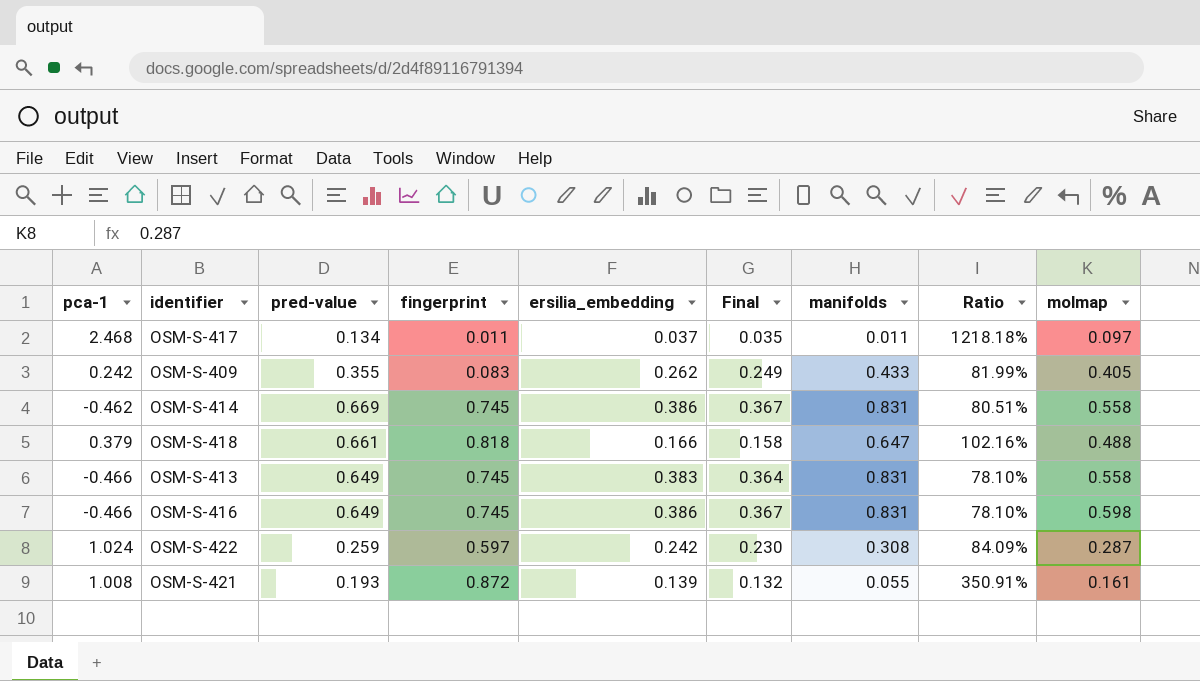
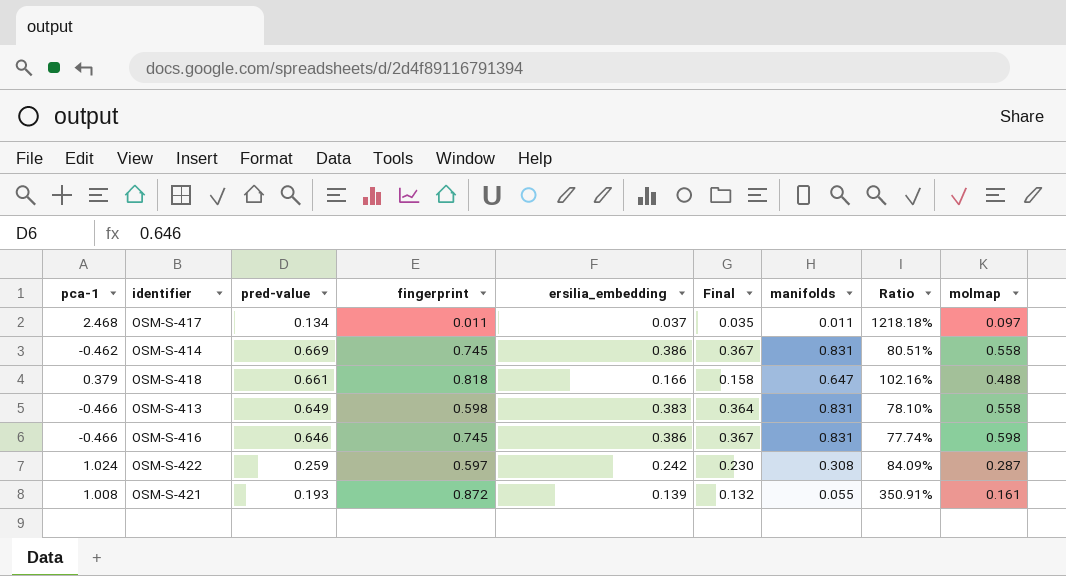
row OSM-S-409: 0.242 | 0.355 | 0.083 | 0.262 | 0.249 | 0.433 | 81.99% | 0.405 -> none
OSM-S-413 | fingerprint: 0.745 -> 0.598
OSM-S-416 | pred-value: 0.649 -> 0.646
OSM-S-416 | Ratio: 78.10% -> 77.74%

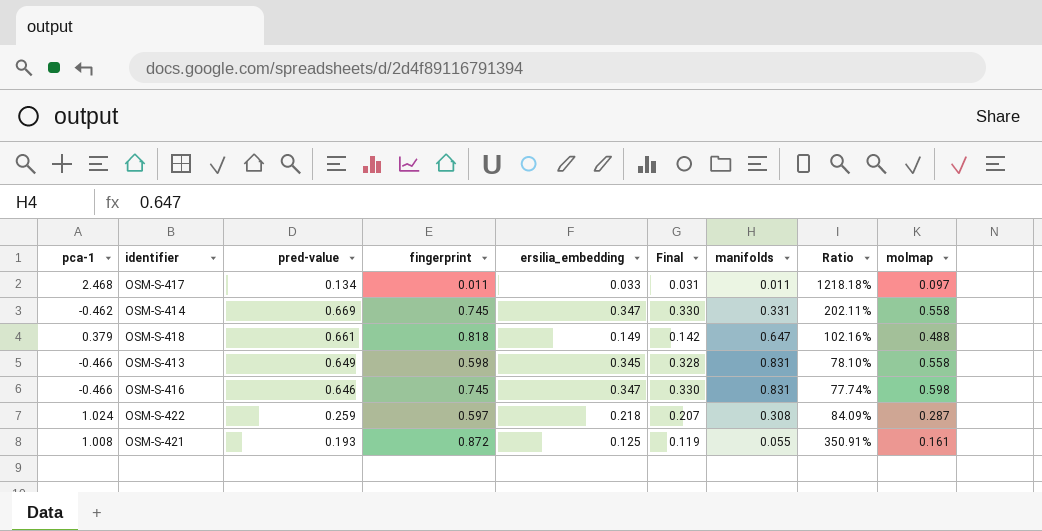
OSM-S-417 | ersilia_embedding: 0.037 -> 0.033
OSM-S-417 | Final: 0.035 -> 0.031
OSM-S-414 | ersilia_embedding: 0.386 -> 0.347
OSM-S-414 | Final: 0.367 -> 0.330
OSM-S-414 | manifolds: 0.831 -> 0.331
OSM-S-414 | Ratio: 80.51% -> 202.11%
OSM-S-418 | ersilia_embedding: 0.166 -> 0.149
OSM-S-418 | Final: 0.158 -> 0.142
OSM-S-413 | ersilia_embedding: 0.383 -> 0.345
OSM-S-413 | Final: 0.364 -> 0.328
OSM-S-416 | ersilia_embedding: 0.386 -> 0.347
OSM-S-416 | Final: 0.367 -> 0.330
OSM-S-422 | ersilia_embedding: 0.242 -> 0.218
OSM-S-422 | Final: 0.230 -> 0.207
OSM-S-421 | ersilia_embedding: 0.139 -> 0.125
OSM-S-421 | Final: 0.132 -> 0.119

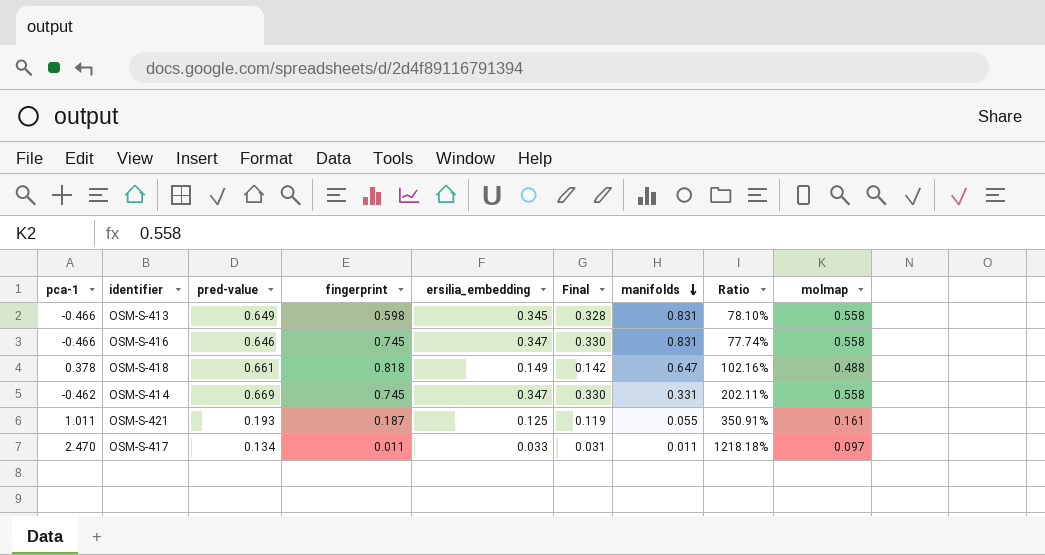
row order: none -> manifolds descending
row OSM-S-422: 1.024 | 0.259 | 0.597 | 0.218 | 0.207 | 0.308 | 84.09% | 0.287 -> none
OSM-S-416 | molmap: 0.598 -> 0.558
OSM-S-418 | pca-1: 0.379 -> 0.378
OSM-S-421 | pca-1: 1.008 -> 1.011
OSM-S-421 | fingerprint: 0.872 -> 0.187
OSM-S-417 | pca-1: 2.468 -> 2.470

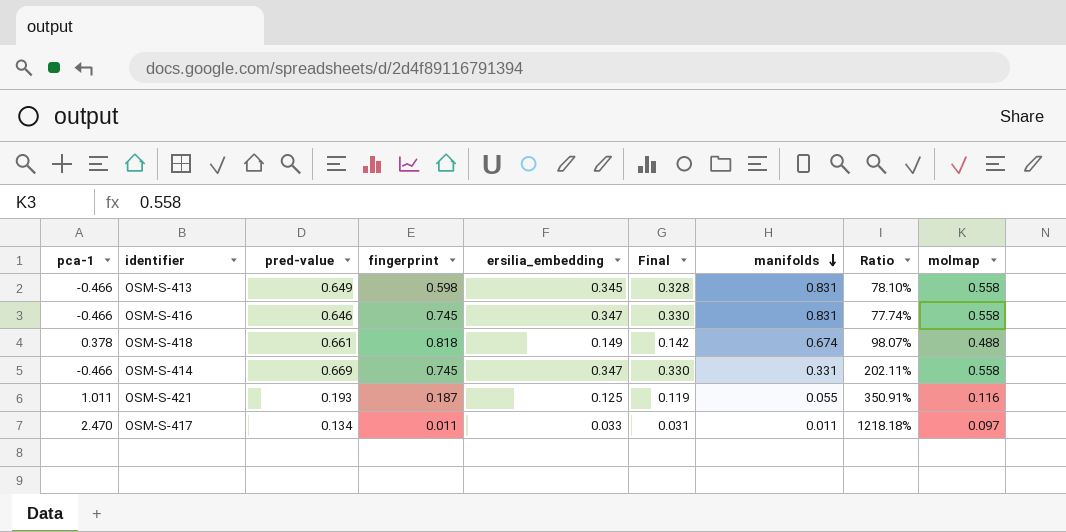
OSM-S-418 | manifolds: 0.647 -> 0.674
OSM-S-418 | Ratio: 102.16% -> 98.07%
OSM-S-414 | pca-1: -0.462 -> -0.466
OSM-S-421 | molmap: 0.161 -> 0.116

